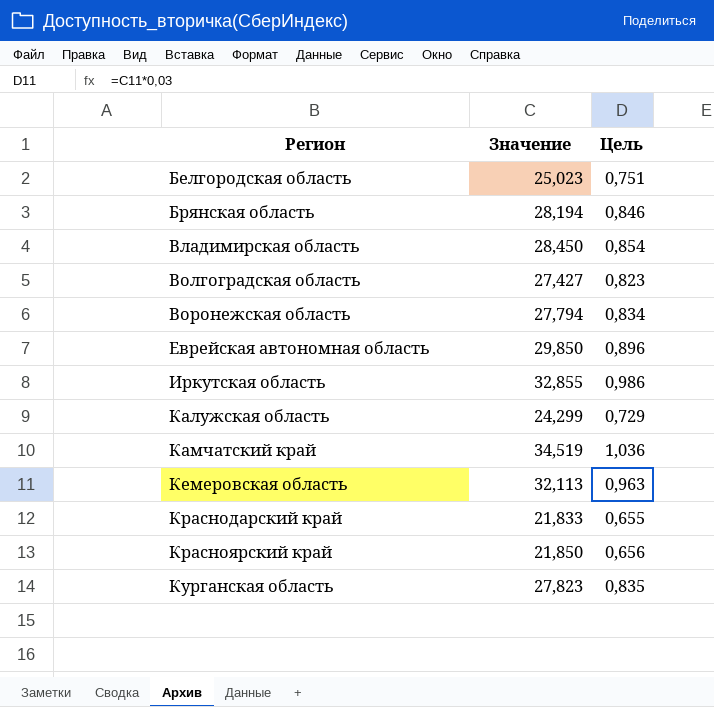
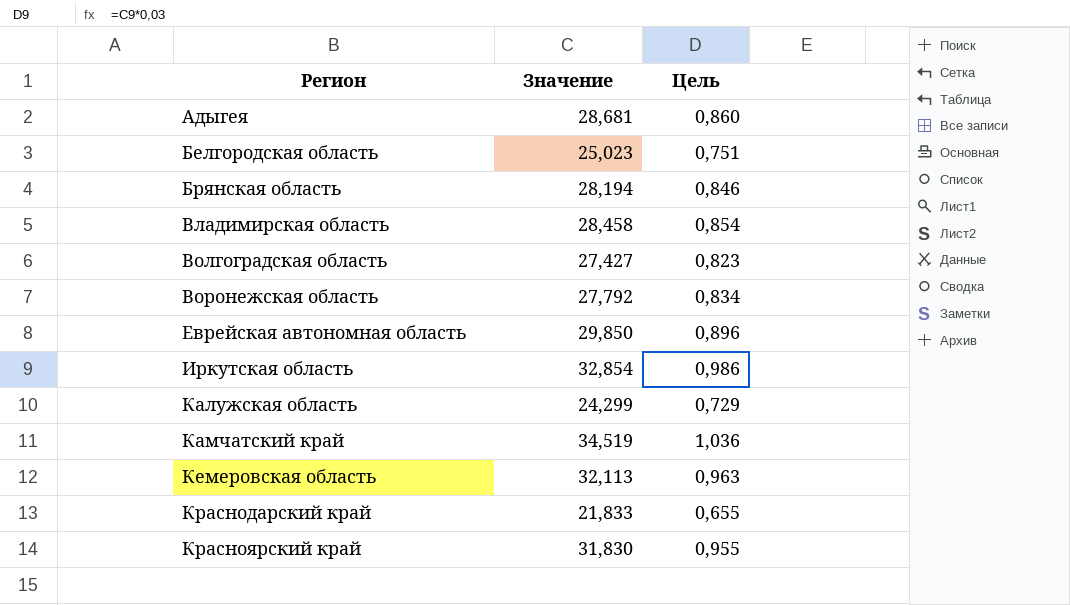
row Курганская область: 27,823 | 0,835 -> none
row Адыгея: none -> 28,681 | 0,860
Владимирская область | Значение: 28,450 -> 28,458
Воронежская область | Значение: 27,794 -> 27,792
Иркутская область | Значение: 32,855 -> 32,854
Красноярский край | Значение: 21,850 -> 31,830
Красноярский край | Цель: 0,656 -> 0,955

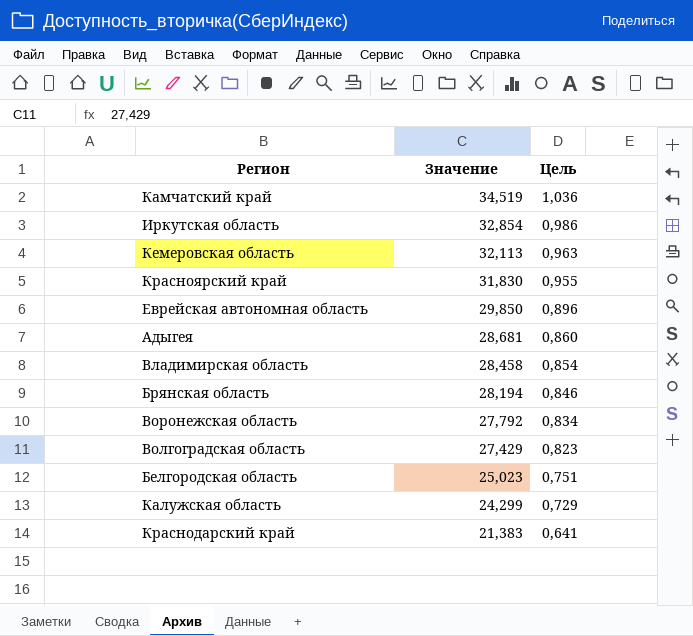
row order: Регион ascending -> Значение descending
Волгоградская область | Значение: 27,427 -> 27,429
Краснодарский край | Значение: 21,833 -> 21,383
Краснодарский край | Цель: 0,655 -> 0,641

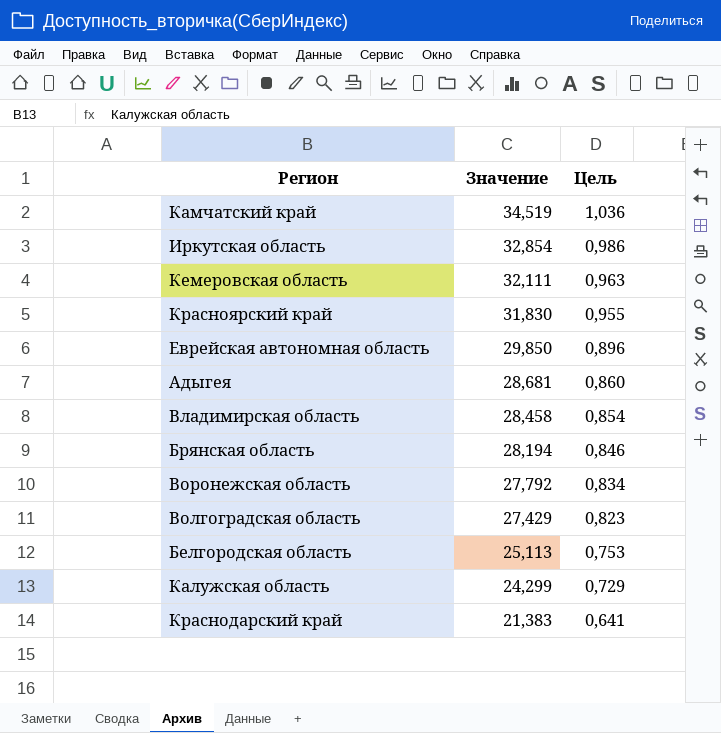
Кемеровская область | Значение: 32,113 -> 32,111
Белгородская область | Значение: 25,023 -> 25,113
Белгородская область | Цель: 0,751 -> 0,753

